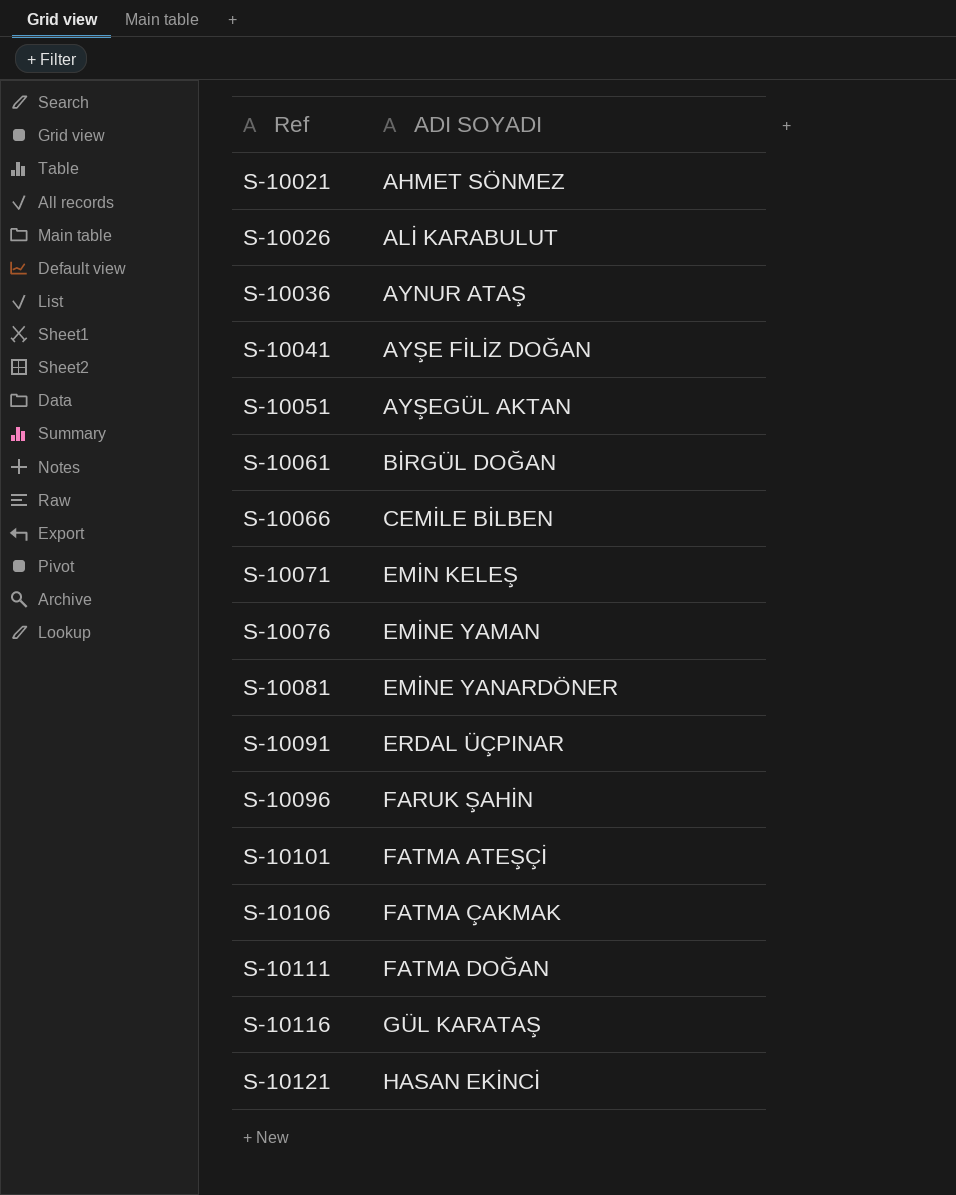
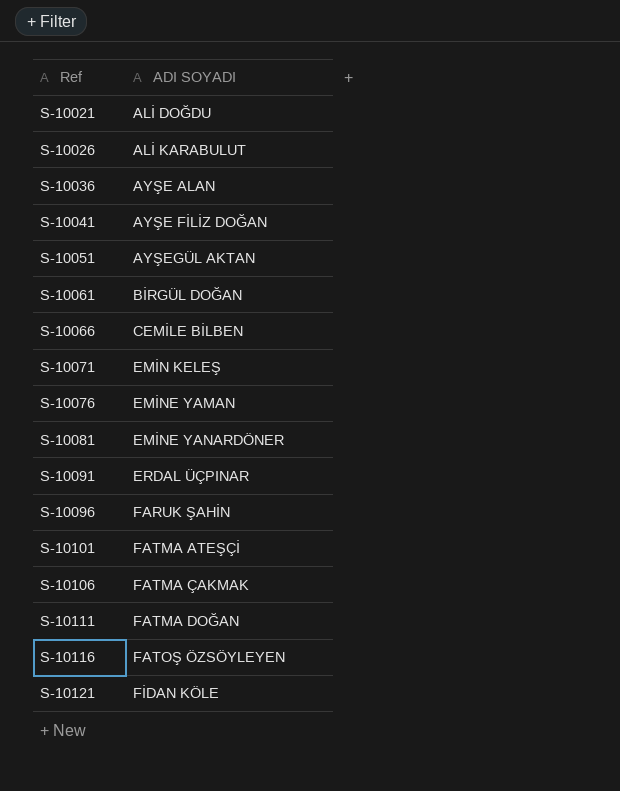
S-10021 | ADI SOYADI: AHMET SÖNMEZ -> ALİ DOĞDU
S-10036 | ADI SOYADI: AYNUR ATAŞ -> AYŞE ALAN
S-10116 | ADI SOYADI: GÜL KARATAŞ -> FATOŞ ÖZSÖYLEYEN
S-10121 | ADI SOYADI: HASAN EKİNCİ -> FİDAN KÖLE

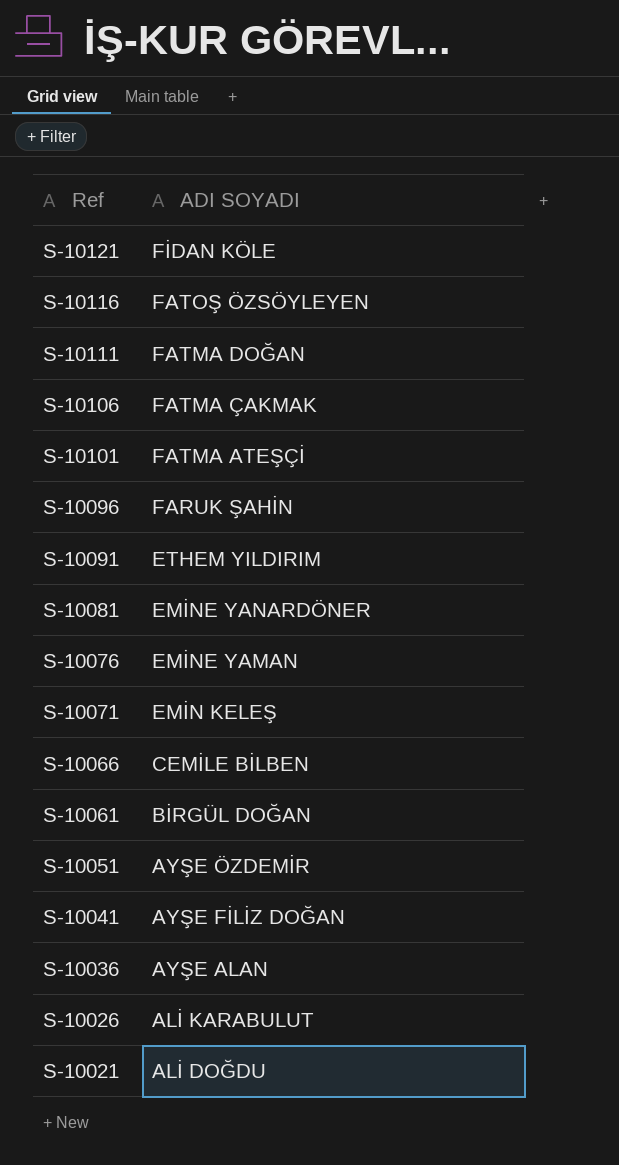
row order: Ref ascending -> Ref descending
S-10091 | ADI SOYADI: ERDAL ÜÇPINAR -> ETHEM YILDIRIM
S-10051 | ADI SOYADI: AYŞEGÜL AKTAN -> AYŞE ÖZDEMİR

